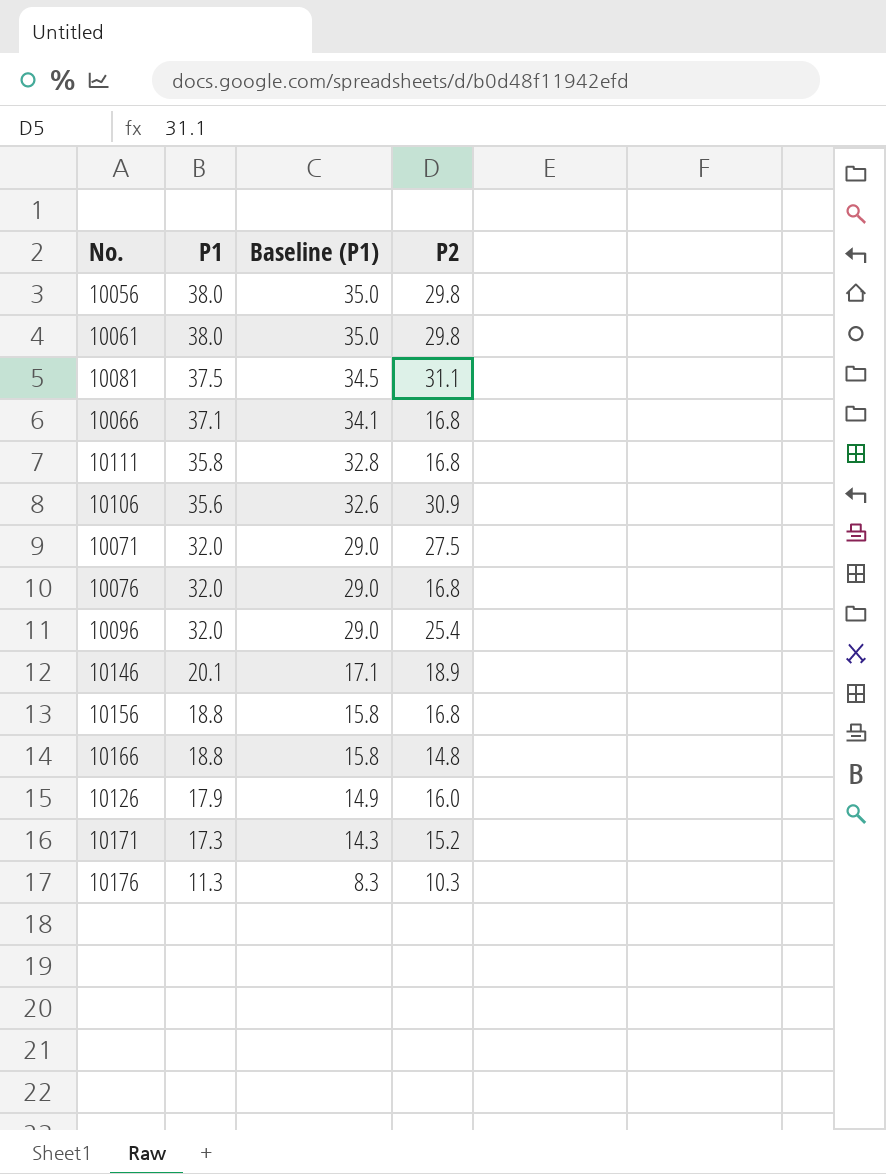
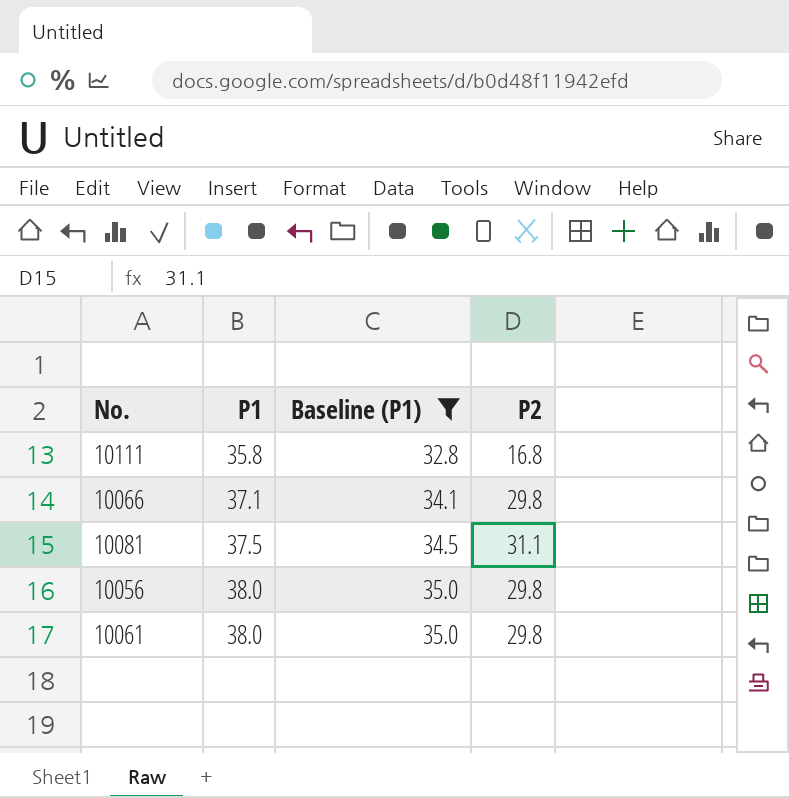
filter: none -> Baseline (P1) >= 32.8
row order: P1 descending -> P1 ascending
10066 | P2: 16.8 -> 29.8

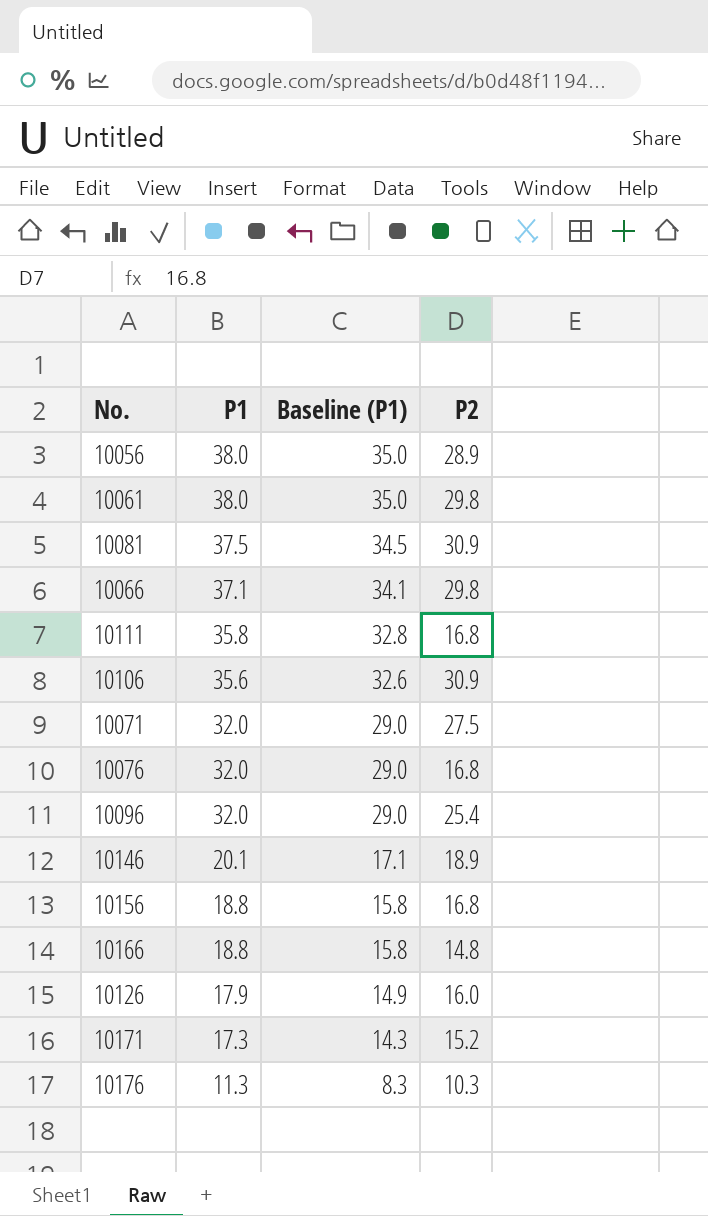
filter: Baseline (P1) >= 32.8 -> none
row order: P1 ascending -> P1 descending
10056 | P2: 29.8 -> 28.9
10081 | P2: 31.1 -> 30.9

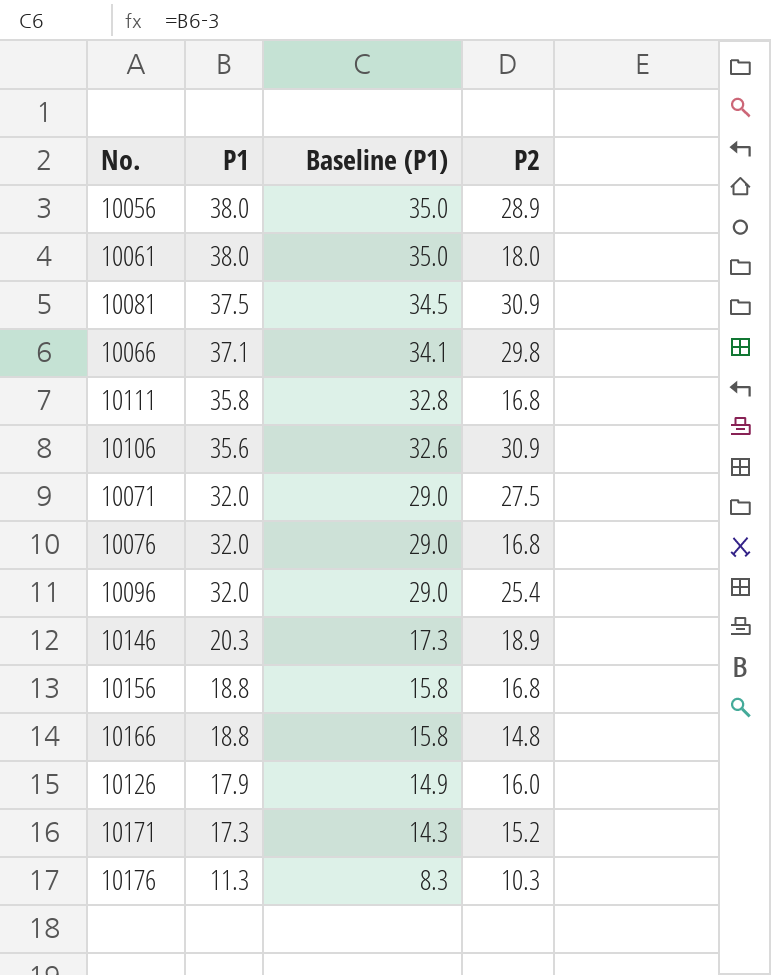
10061 | P2: 29.8 -> 18.0
10146 | P1: 20.1 -> 20.3
10146 | Baseline (P1): 17.1 -> 17.3

